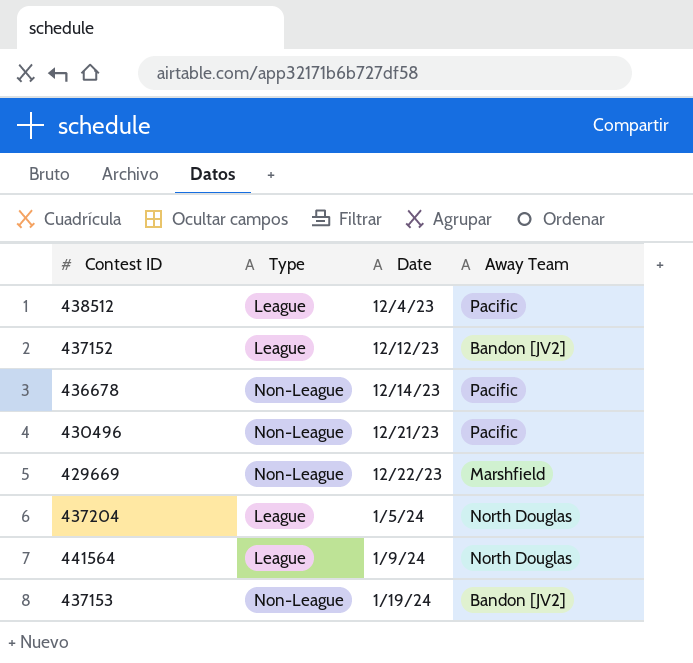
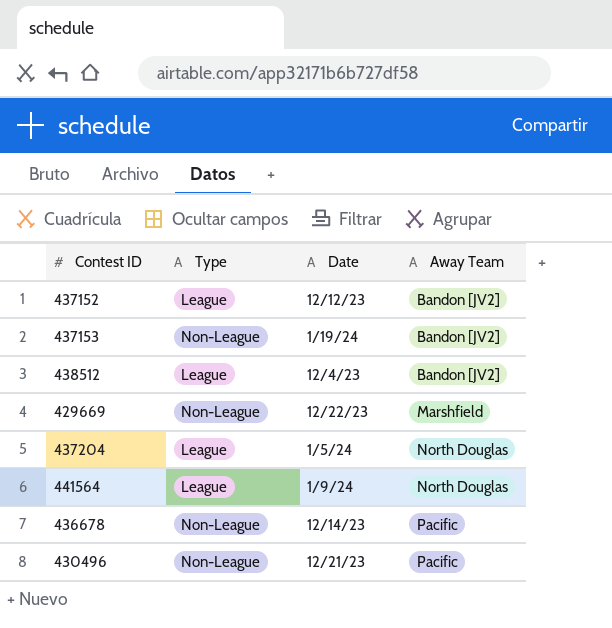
row order: Date ascending -> Away Team ascending
438512 | Away Team: Pacific -> Bandon [JV2]

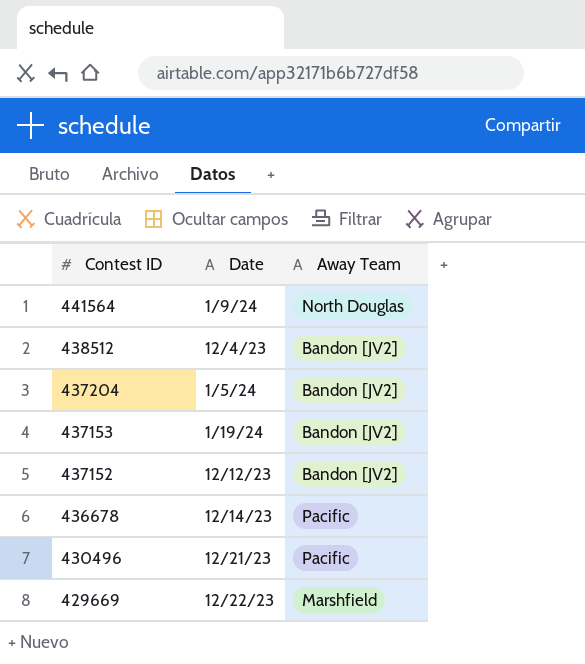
row order: Away Team ascending -> Contest ID descending
column Type | position: 2 -> none
437204 | Away Team: North Douglas -> Bandon [JV2]

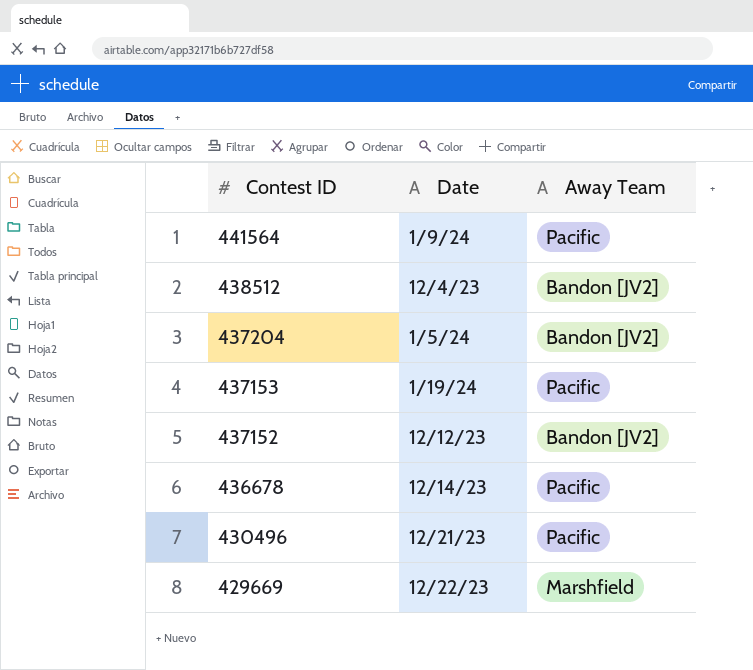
441564 | Away Team: North Douglas -> Pacific
437153 | Away Team: Bandon [JV2] -> Pacific

